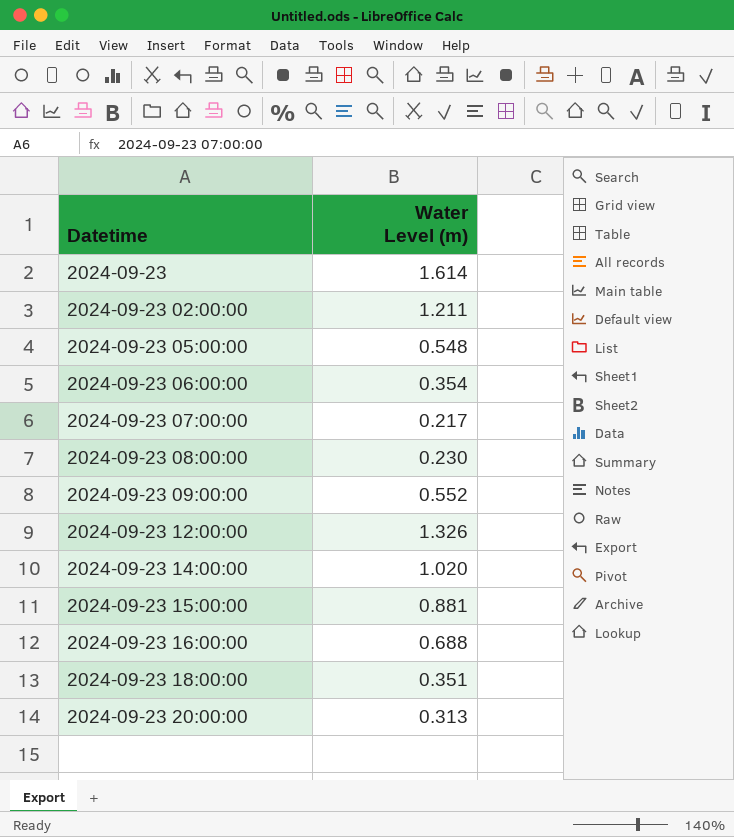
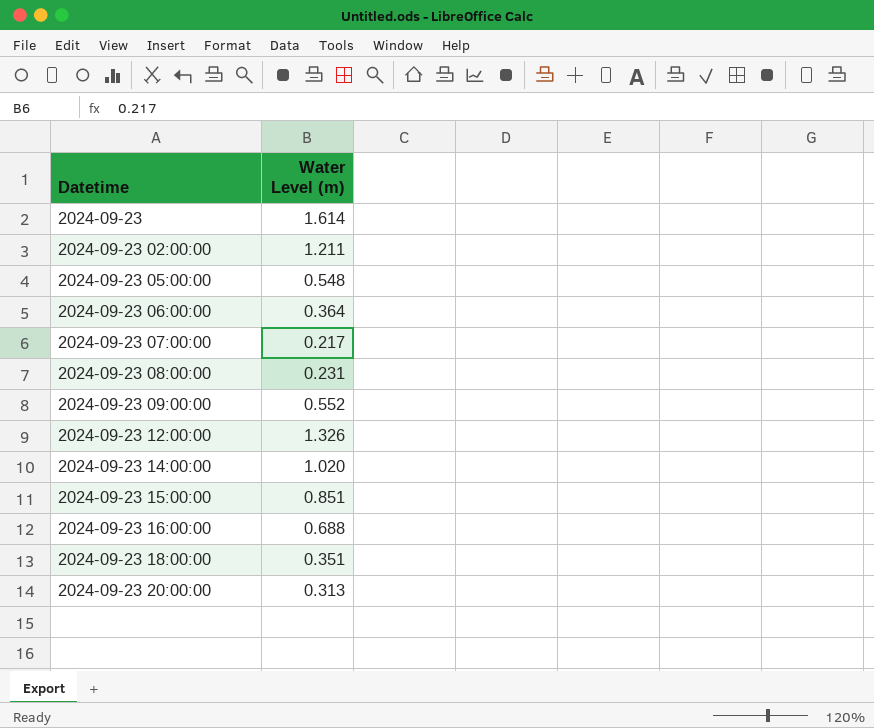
2024-09-23 06:00:00 | Water Level (m): 0.354 -> 0.364
2024-09-23 08:00:00 | Water Level (m): 0.230 -> 0.231
2024-09-23 15:00:00 | Water Level (m): 0.881 -> 0.851

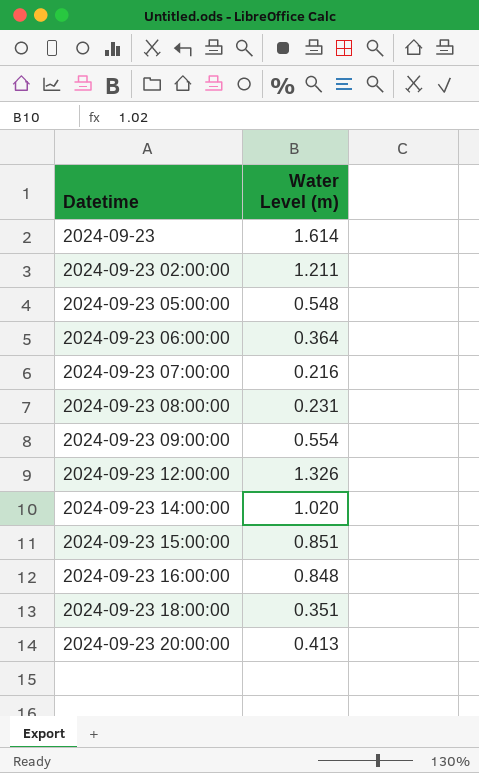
2024-09-23 07:00:00 | Water Level (m): 0.217 -> 0.216
2024-09-23 09:00:00 | Water Level (m): 0.552 -> 0.554
2024-09-23 16:00:00 | Water Level (m): 0.688 -> 0.848
2024-09-23 20:00:00 | Water Level (m): 0.313 -> 0.413

